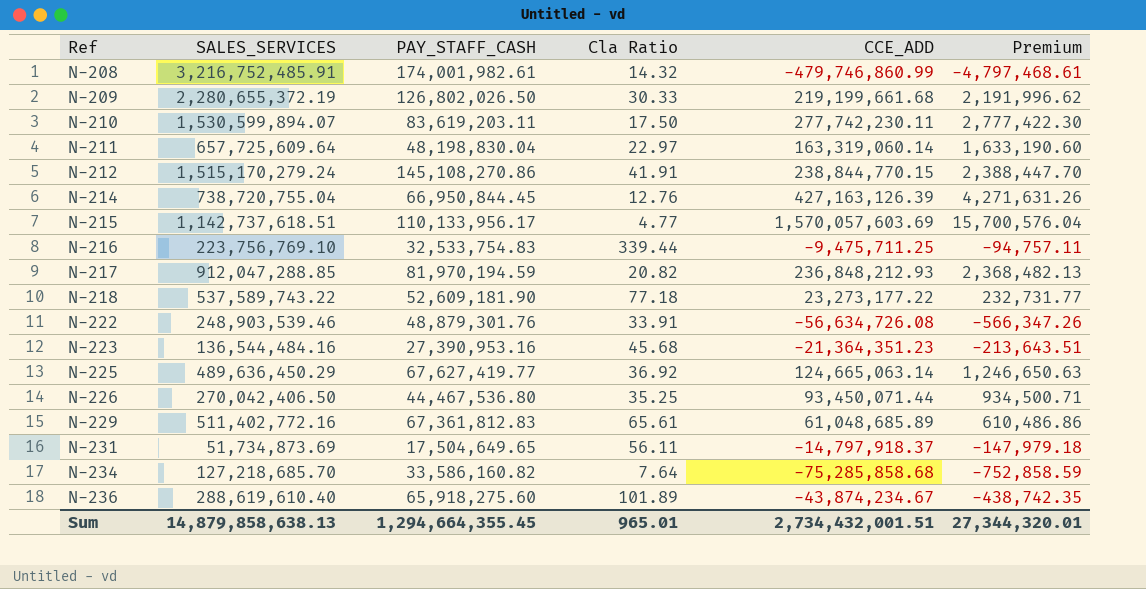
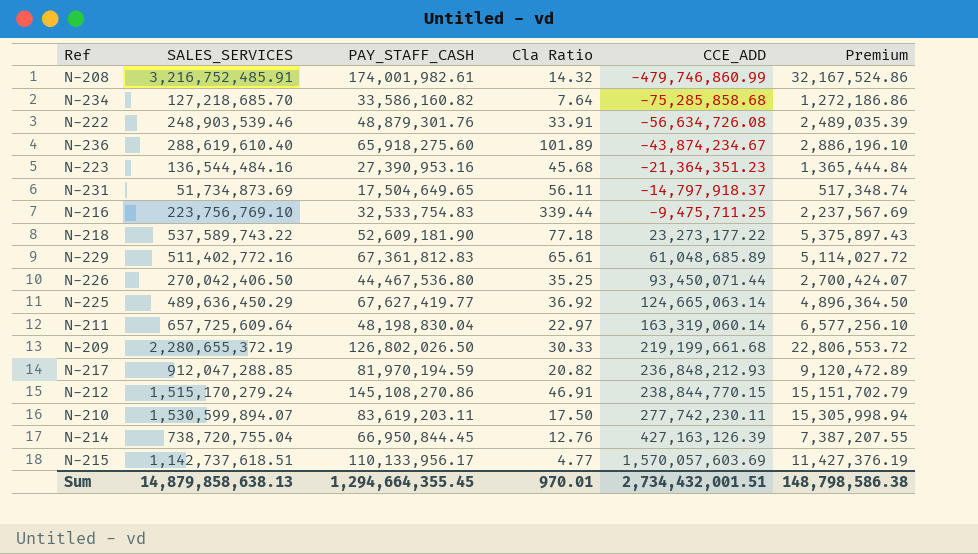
row order: Ref ascending -> CCE_ADD ascending
column Premium | formula: [CCE_ADD] * 0.01 -> [SALES_SERVICES] * 0.01
N-212 | Cla Ratio: 41.91 -> 46.91
Sum | Cla Ratio: 965.01 -> 970.01
Sum | Premium: 27,344,320.01 -> 148,798,586.38

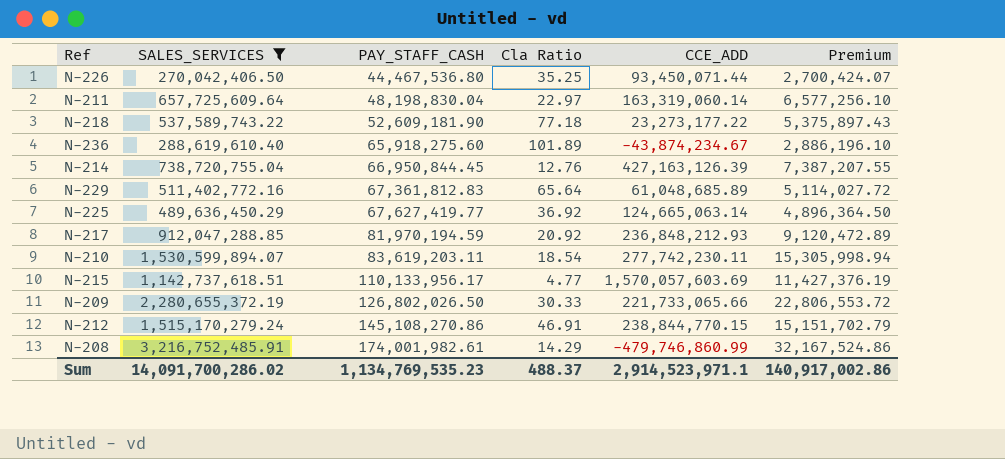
filter: none -> SALES_SERVICES >= 270,042,406.50
row order: CCE_ADD ascending -> PAY_STAFF_CASH ascending
N-229 | Cla Ratio: 65.61 -> 65.64
N-217 | Cla Ratio: 20.82 -> 20.92
N-210 | Cla Ratio: 17.50 -> 18.54
N-209 | CCE_ADD: 219,199,661.68 -> 221,733,065.66
N-208 | Cla Ratio: 14.32 -> 14.29
Sum | SALES_SERVICES: 14,879,858,638.13 -> 14,091,700,286.02
Sum | PAY_STAFF_CASH: 1,294,664,355.45 -> 1,134,769,535.23
Sum | Cla Ratio: 970.01 -> 488.37
Sum | CCE_ADD: 2,734,432,001.51 -> 2,914,523,971.1
Sum | Premium: 148,798,586.38 -> 140,917,002.86

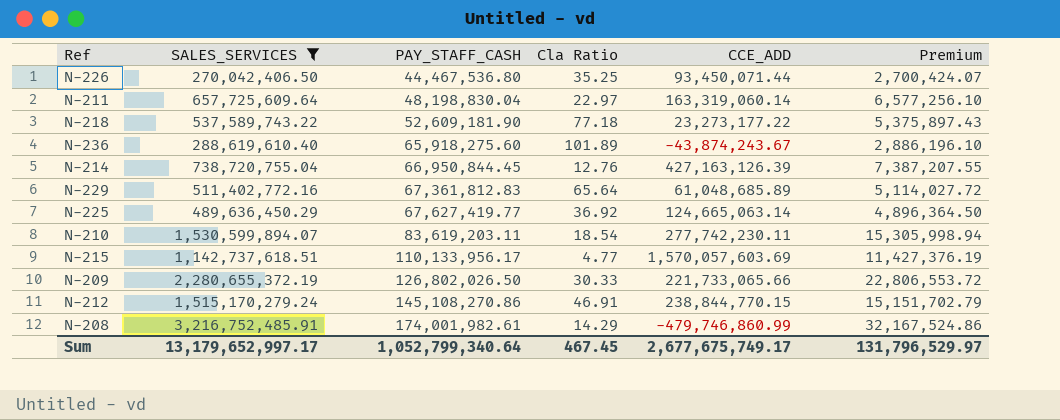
row N-217: 912,047,288.85 | 81,970,194.59 | 20.92 | 236,848,212.93 | 9,120,472.89 -> none
N-236 | CCE_ADD: -43,874,234.67 -> -43,874,243.67
Sum | SALES_SERVICES: 14,091,700,286.02 -> 13,179,652,997.17
Sum | PAY_STAFF_CASH: 1,134,769,535.23 -> 1,052,799,340.64
Sum | Cla Ratio: 488.37 -> 467.45
Sum | CCE_ADD: 2,914,523,971.1 -> 2,677,675,749.17
Sum | Premium: 140,917,002.86 -> 131,796,529.97

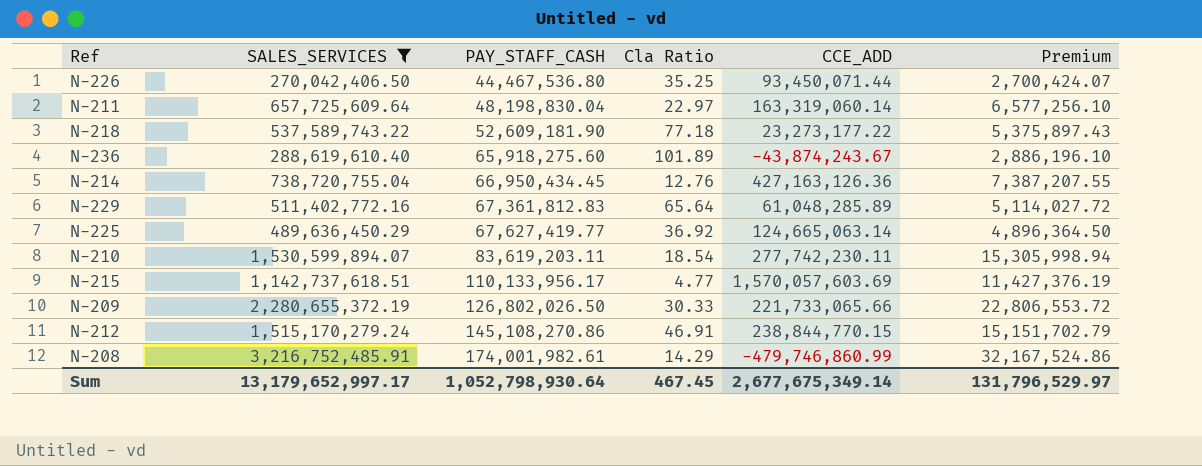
N-214 | PAY_STAFF_CASH: 66,950,844.45 -> 66,950,434.45
N-214 | CCE_ADD: 427,163,126.39 -> 427,163,126.36
N-229 | CCE_ADD: 61,048,685.89 -> 61,048,285.89
Sum | PAY_STAFF_CASH: 1,052,799,340.64 -> 1,052,798,930.64
Sum | CCE_ADD: 2,677,675,749.17 -> 2,677,675,349.14

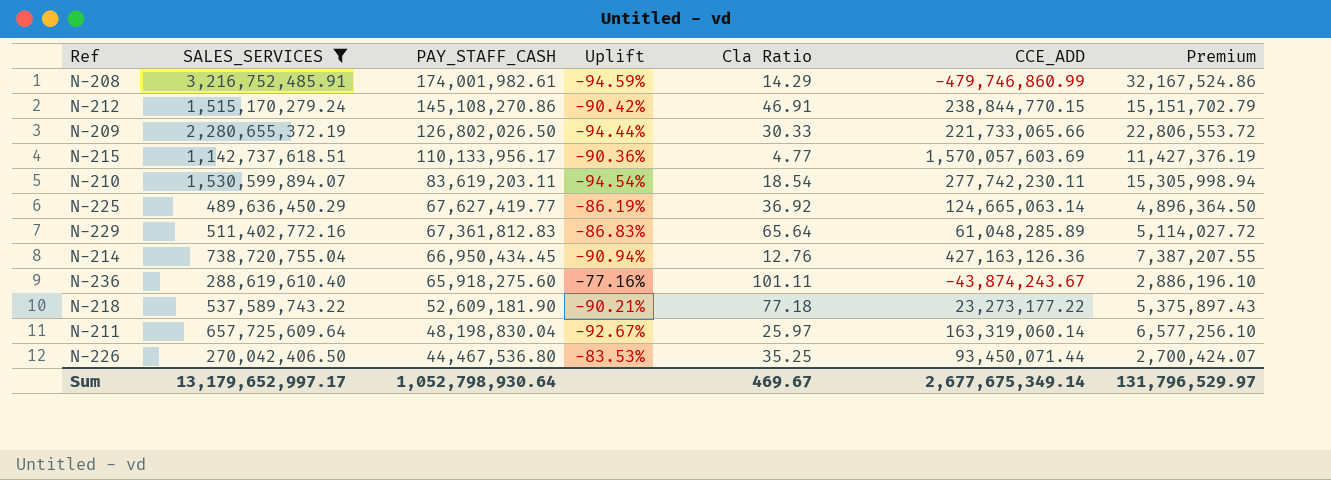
row order: PAY_STAFF_CASH ascending -> PAY_STAFF_CASH descending
column Uplift | formula: none -> ([PAY_STAFF_CASH] - [SALES_SERVICES]) / [SALES_SERVICES]
N-236 | Cla Ratio: 101.89 -> 101.11
N-211 | Cla Ratio: 22.97 -> 25.97
Sum | Cla Ratio: 467.45 -> 469.67

